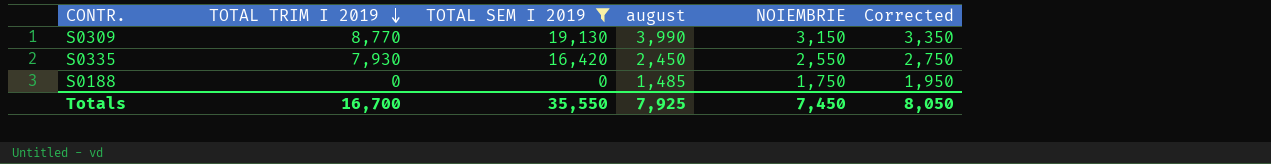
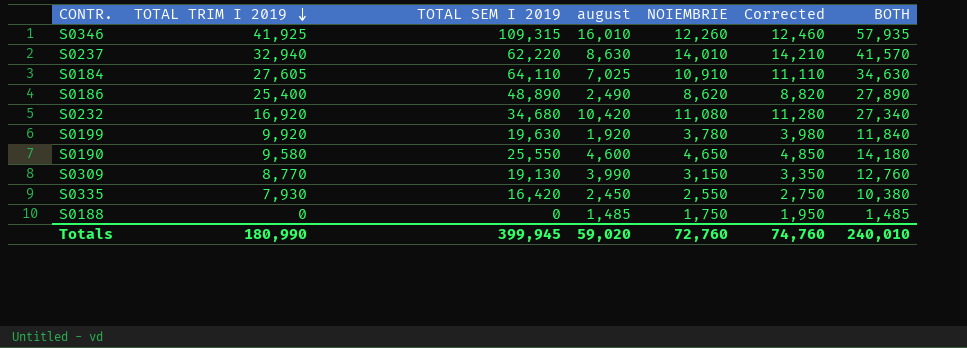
filter: TOTAL SEM I 2019 <= 19,130 -> none
column BOTH | formula: none -> [TOTAL TRIM I 2019] + [august]
Totals | TOTAL TRIM I 2019: 16,700 -> 180,990
Totals | TOTAL SEM I 2019: 35,550 -> 399,945
Totals | august: 7,925 -> 59,020
Totals | NOIEMBRIE: 7,450 -> 72,760
Totals | Corrected: 8,050 -> 74,760

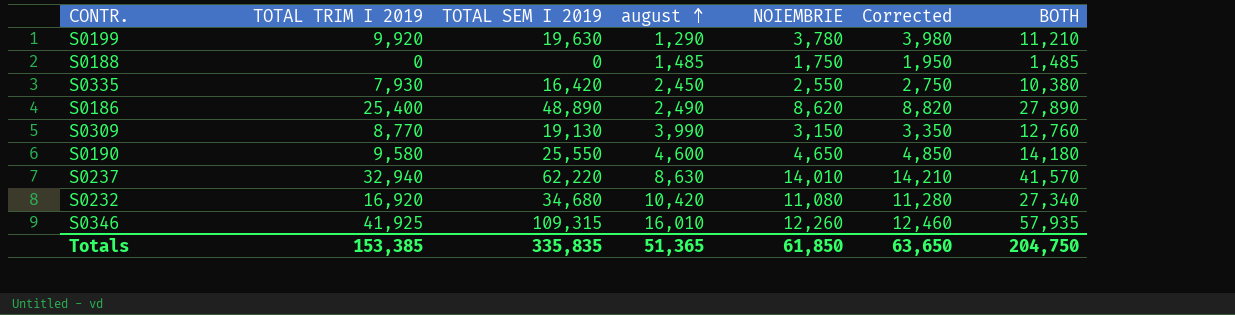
row order: TOTAL TRIM I 2019 descending -> august ascending
row S0184: 27,605 | 64,110 | 7,025 | 10,910 | 11,110 | 34,630 -> none
S0199 | august: 1,920 -> 1,290
S0199 | BOTH: 11,840 -> 11,210
Totals | TOTAL TRIM I 2019: 180,990 -> 153,385
Totals | TOTAL SEM I 2019: 399,945 -> 335,835
Totals | august: 59,020 -> 51,365
Totals | NOIEMBRIE: 72,760 -> 61,850
Totals | Corrected: 74,760 -> 63,650
Totals | BOTH: 240,010 -> 204,750

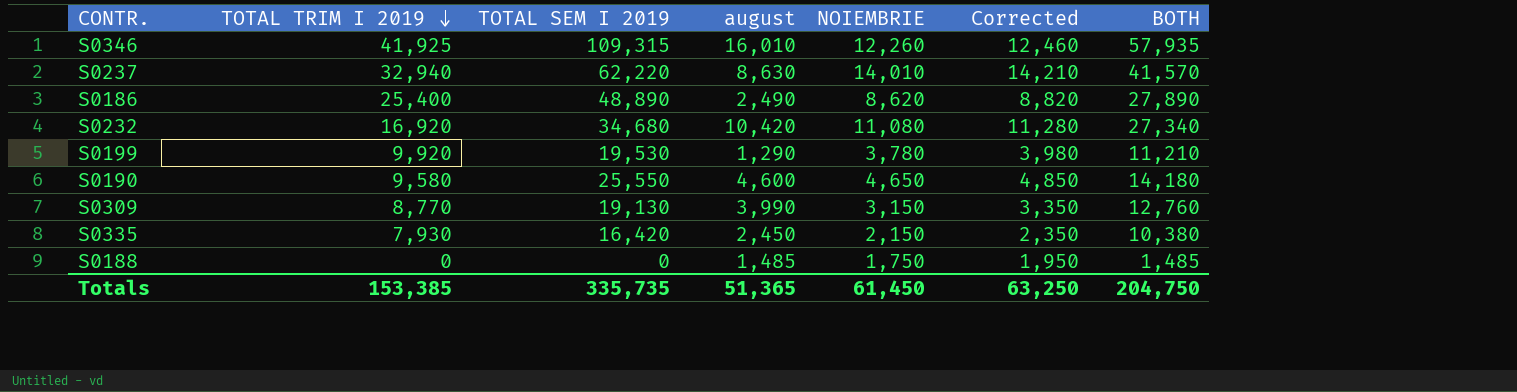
row order: august ascending -> TOTAL TRIM I 2019 descending
S0199 | TOTAL SEM I 2019: 19,630 -> 19,530
S0335 | NOIEMBRIE: 2,550 -> 2,150
S0335 | Corrected: 2,750 -> 2,350
Totals | TOTAL SEM I 2019: 335,835 -> 335,735
Totals | NOIEMBRIE: 61,850 -> 61,450
Totals | Corrected: 63,650 -> 63,250

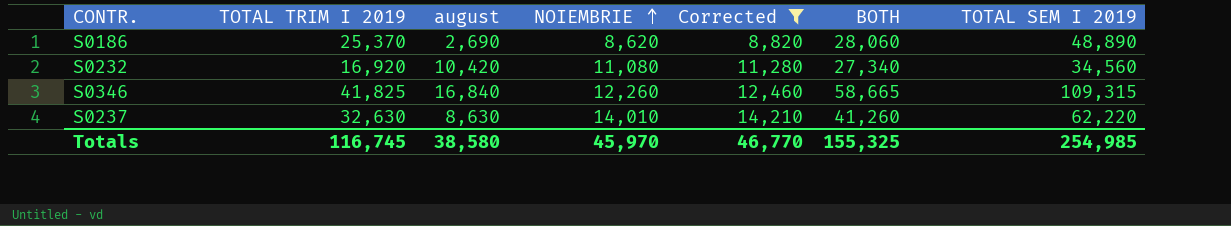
filter: none -> Corrected >= 8,820
row order: TOTAL TRIM I 2019 descending -> NOIEMBRIE ascending
column TOTAL SEM I 2019 | position: 3 -> 7
S0186 | TOTAL TRIM I 2019: 25,400 -> 25,370
S0186 | august: 2,490 -> 2,690
S0186 | BOTH: 27,890 -> 28,060
S0232 | TOTAL SEM I 2019: 34,680 -> 34,560
S0346 | TOTAL TRIM I 2019: 41,925 -> 41,825
S0346 | august: 16,010 -> 16,840
S0346 | BOTH: 57,935 -> 58,665
S0237 | TOTAL TRIM I 2019: 32,940 -> 32,630
S0237 | BOTH: 41,570 -> 41,260
Totals | TOTAL TRIM I 2019: 153,385 -> 116,745
Totals | august: 51,365 -> 38,580
Totals | NOIEMBRIE: 61,450 -> 45,970
Totals | Corrected: 63,250 -> 46,770
Totals | BOTH: 204,750 -> 155,325
Totals | TOTAL SEM I 2019: 335,735 -> 254,985

